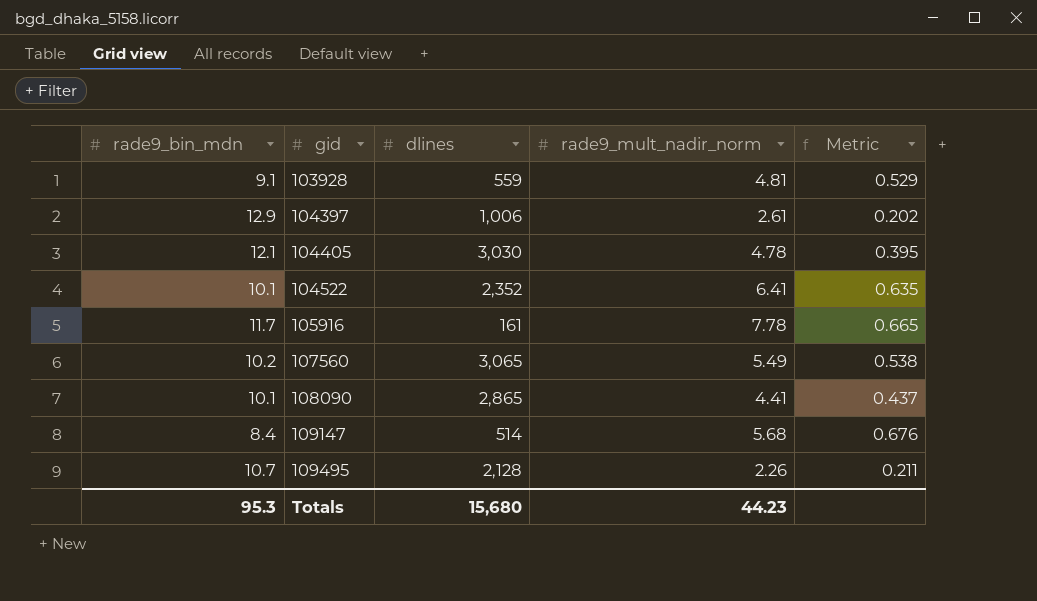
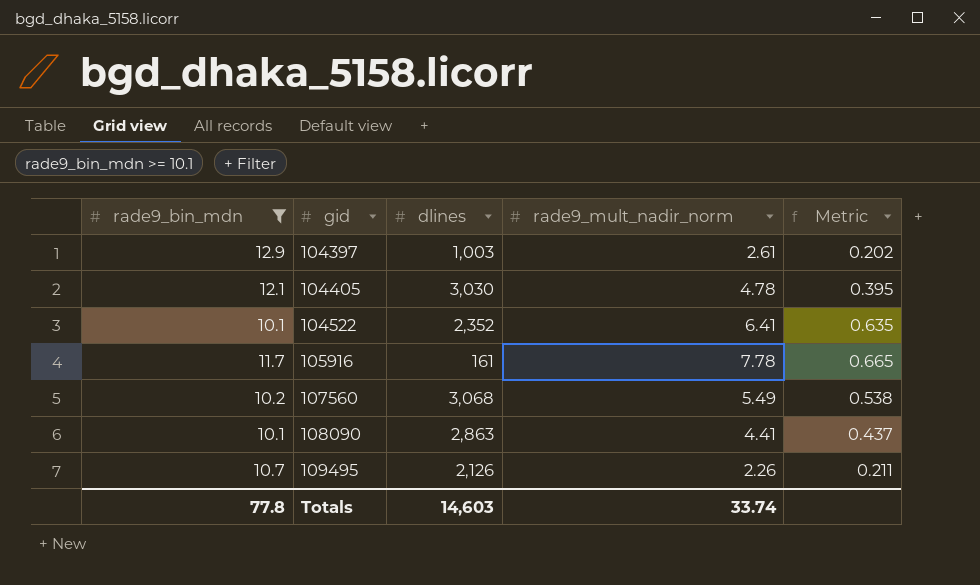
filter: none -> rade9_bin_mdn >= 10.1
104397 | dlines: 1,006 -> 1,003
107560 | dlines: 3,065 -> 3,068
108090 | dlines: 2,865 -> 2,863
109495 | dlines: 2,128 -> 2,126
Totals | rade9_bin_mdn: 95.3 -> 77.8
Totals | dlines: 15,680 -> 14,603
Totals | rade9_mult_nadir_norm: 44.23 -> 33.74

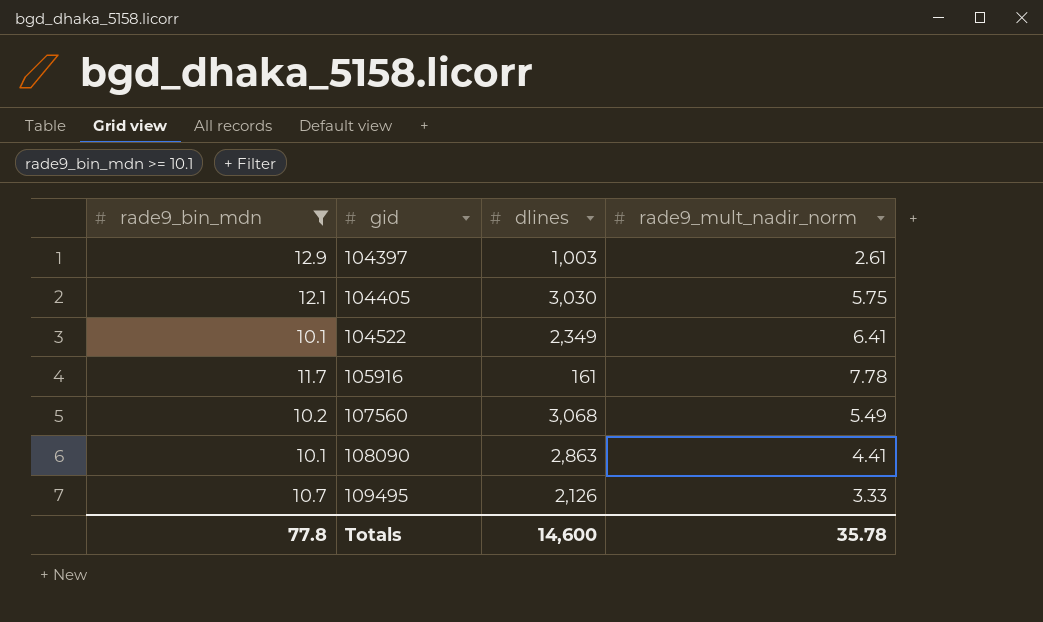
column Metric | formula: [rade9_mult_nadir_norm] / [rade9_bin_mdn] -> none
104405 | rade9_mult_nadir_norm: 4.78 -> 5.75
104522 | dlines: 2,352 -> 2,349
109495 | rade9_mult_nadir_norm: 2.26 -> 3.33
Totals | dlines: 14,603 -> 14,600
Totals | rade9_mult_nadir_norm: 33.74 -> 35.78

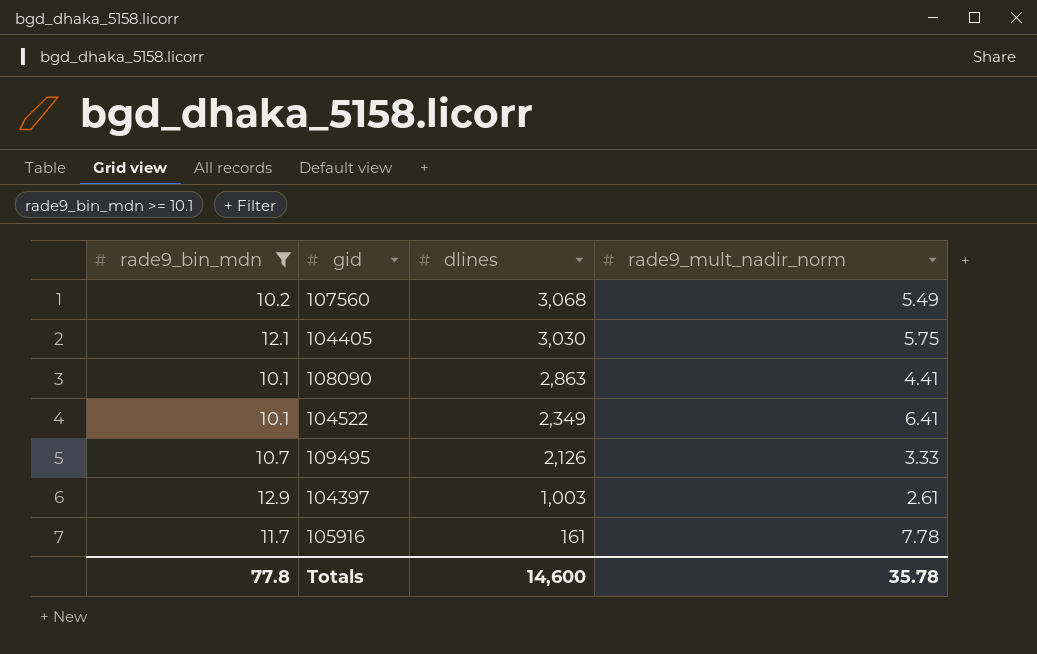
row order: gid ascending -> dlines descending

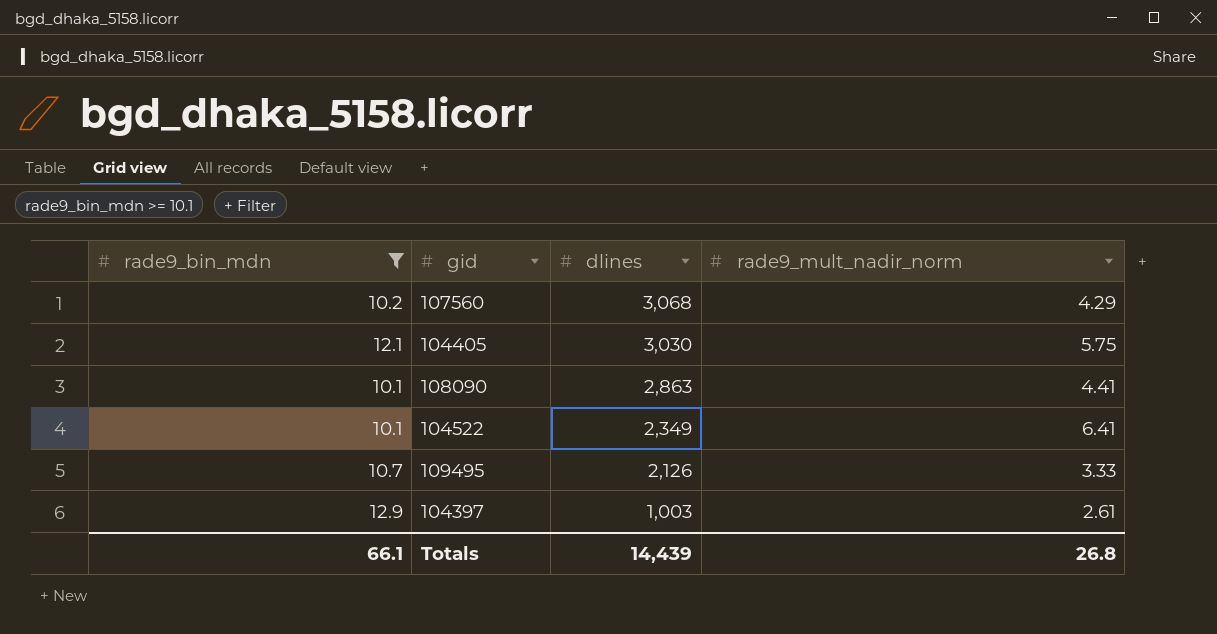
row 105916: 11.7 | 161 | 7.78 -> none
107560 | rade9_mult_nadir_norm: 5.49 -> 4.29
Totals | rade9_bin_mdn: 77.8 -> 66.1
Totals | dlines: 14,600 -> 14,439
Totals | rade9_mult_nadir_norm: 35.78 -> 26.8

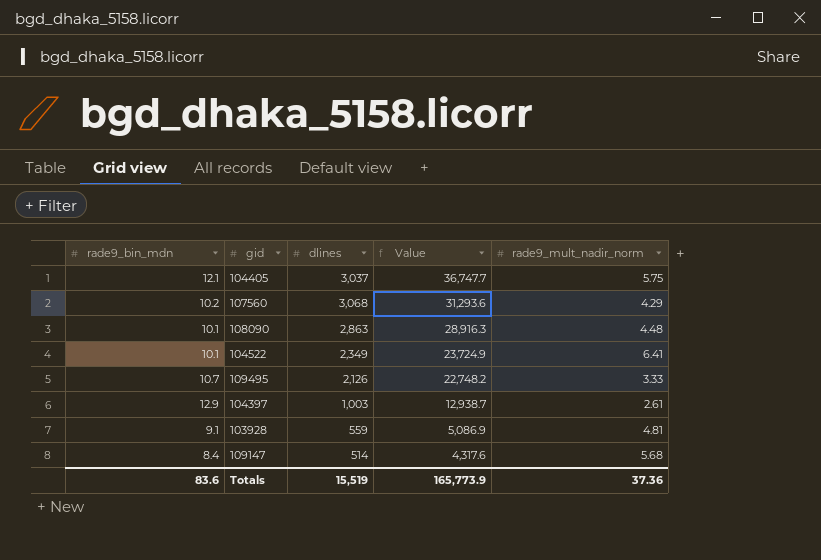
filter: rade9_bin_mdn >= 10.1 -> none
row order: dlines descending -> Value descending
column Value | formula: none -> [rade9_bin_mdn] * [dlines]
104405 | dlines: 3,030 -> 3,037
108090 | rade9_mult_nadir_norm: 4.41 -> 4.48
Totals | rade9_bin_mdn: 66.1 -> 83.6
Totals | dlines: 14,439 -> 15,519
Totals | rade9_mult_nadir_norm: 26.8 -> 37.36

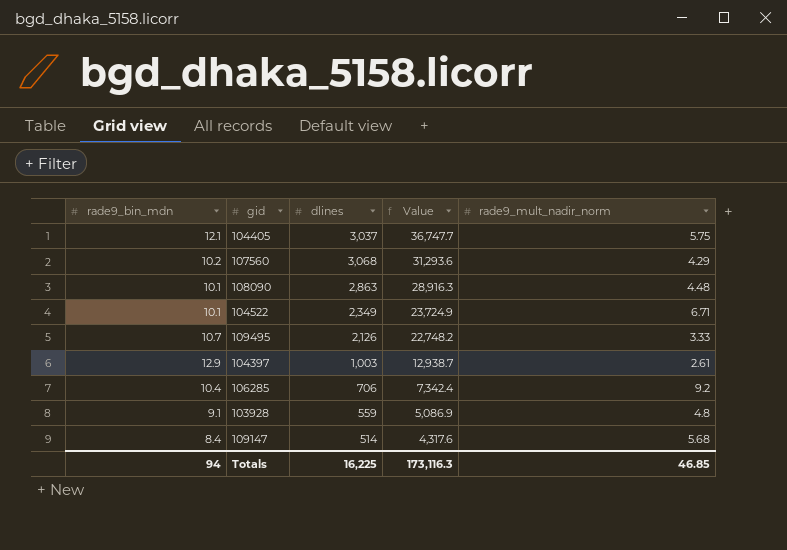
104522 | rade9_mult_nadir_norm: 6.41 -> 6.71
row 106285: none -> 10.4 | 706 | 7,342.4 | 9.2
103928 | rade9_mult_nadir_norm: 4.81 -> 4.8
Totals | rade9_bin_mdn: 83.6 -> 94
Totals | dlines: 15,519 -> 16,225
Totals | Value: 165,773.9 -> 173,116.3
Totals | rade9_mult_nadir_norm: 37.36 -> 46.85

